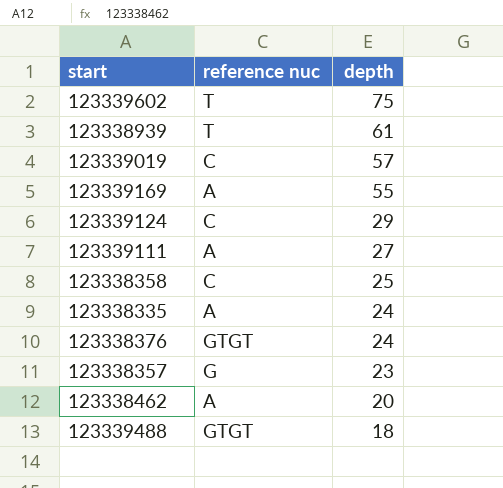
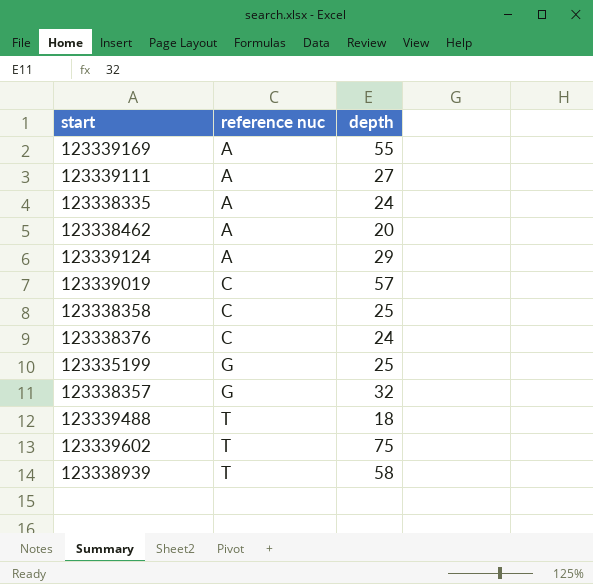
row order: depth descending -> reference nuc ascending
123339124 | reference nuc: C -> A
123338376 | reference nuc: GTGT -> C
row 123335199: none -> G | 25
123338357 | depth: 23 -> 32
123339488 | reference nuc: GTGT -> T
123338939 | depth: 61 -> 58

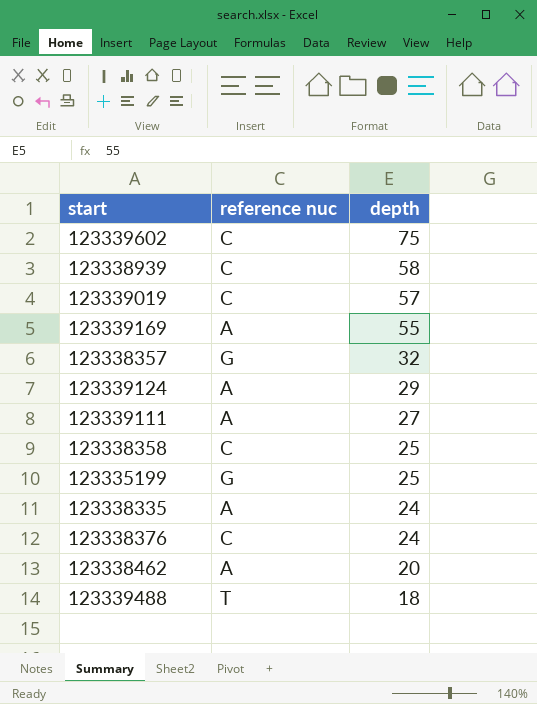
row order: reference nuc ascending -> depth descending
123339602 | reference nuc: T -> C
123338939 | reference nuc: T -> C

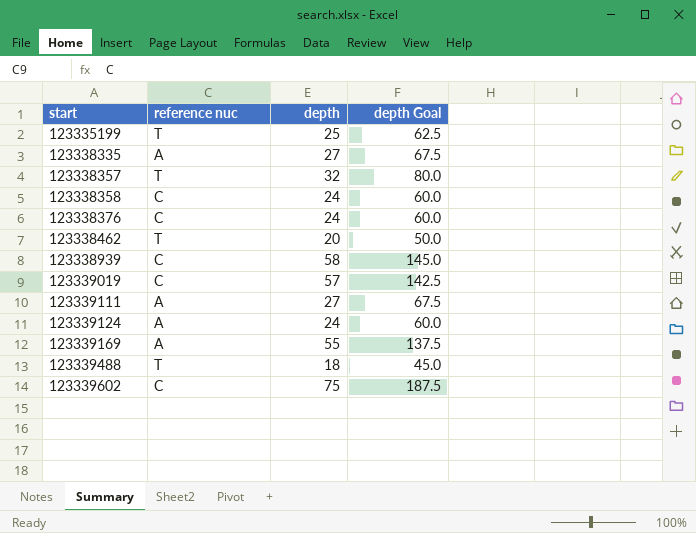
row order: depth descending -> start ascending
column depth Goal | formula: none -> [depth] * 2.5
123335199 | reference nuc: G -> T
123338335 | depth: 24 -> 27
123338357 | reference nuc: G -> T
123338358 | depth: 25 -> 24
123338462 | reference nuc: A -> T
123339124 | depth: 29 -> 24

